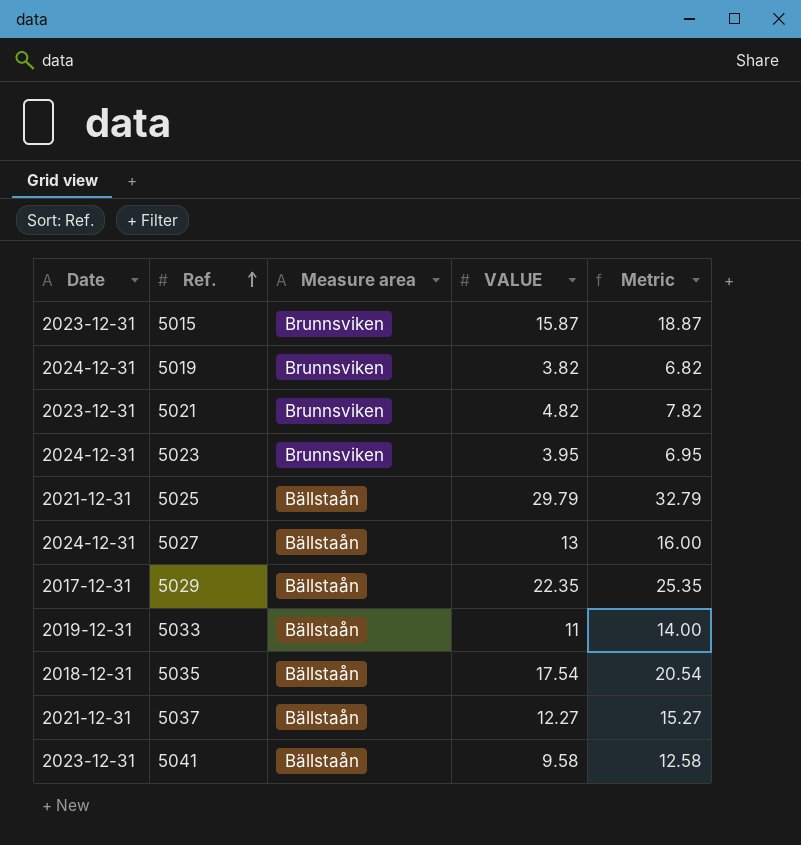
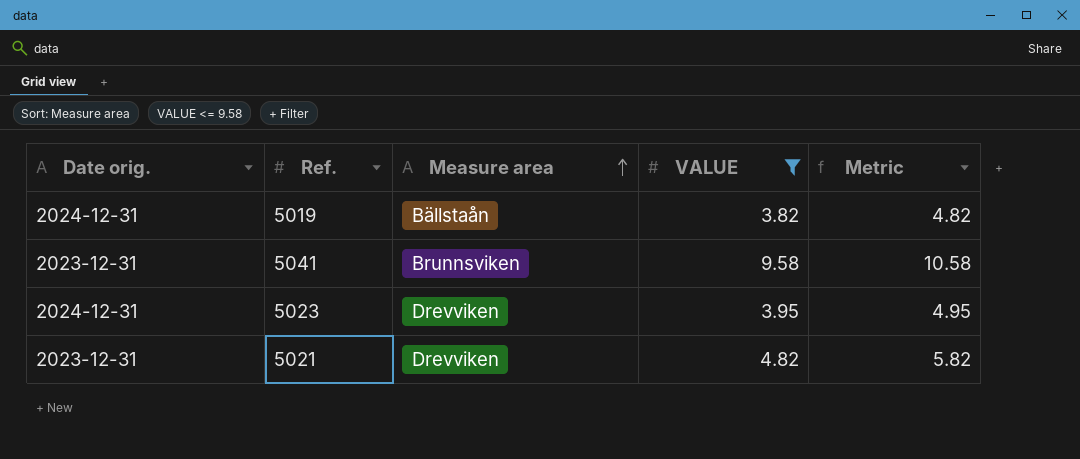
filter: none -> VALUE <= 9.58
row order: Ref. ascending -> Measure area ascending
column name: Date -> Date orig.
column Metric | formula: [VALUE] + 3 -> [VALUE] + 1
5019 | Measure area: Brunnsviken -> Bällstaån
5041 | Measure area: Bällstaån -> Brunnsviken
5023 | Measure area: Brunnsviken -> Drevviken
5021 | Measure area: Brunnsviken -> Drevviken

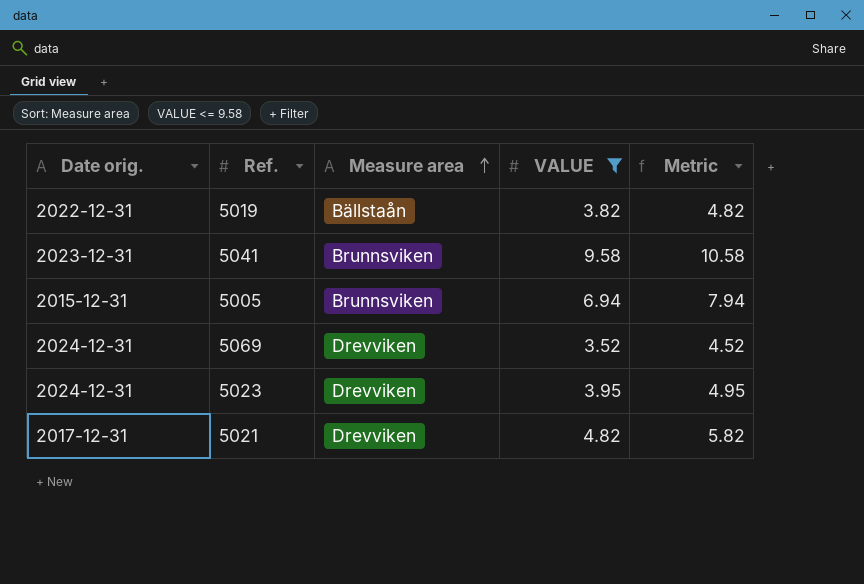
5019 | Date orig.: 2024-12-31 -> 2022-12-31
row 5005: none -> 2015-12-31 | Brunnsviken | 6.94 | 7.94
row 5069: none -> 2024-12-31 | Drevviken | 3.52 | 4.52
5021 | Date orig.: 2023-12-31 -> 2017-12-31

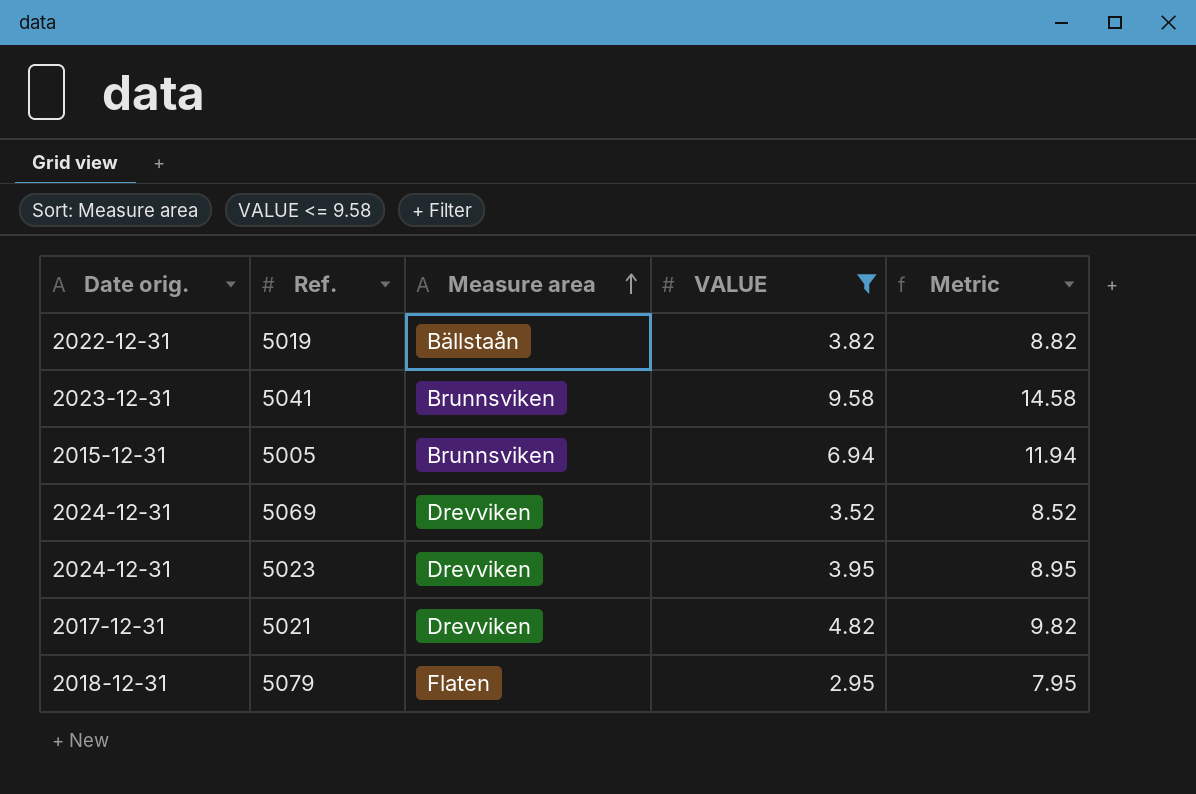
column Metric | formula: [VALUE] + 1 -> [VALUE] + 5
row 5079: none -> 2018-12-31 | Flaten | 2.95 | 7.95

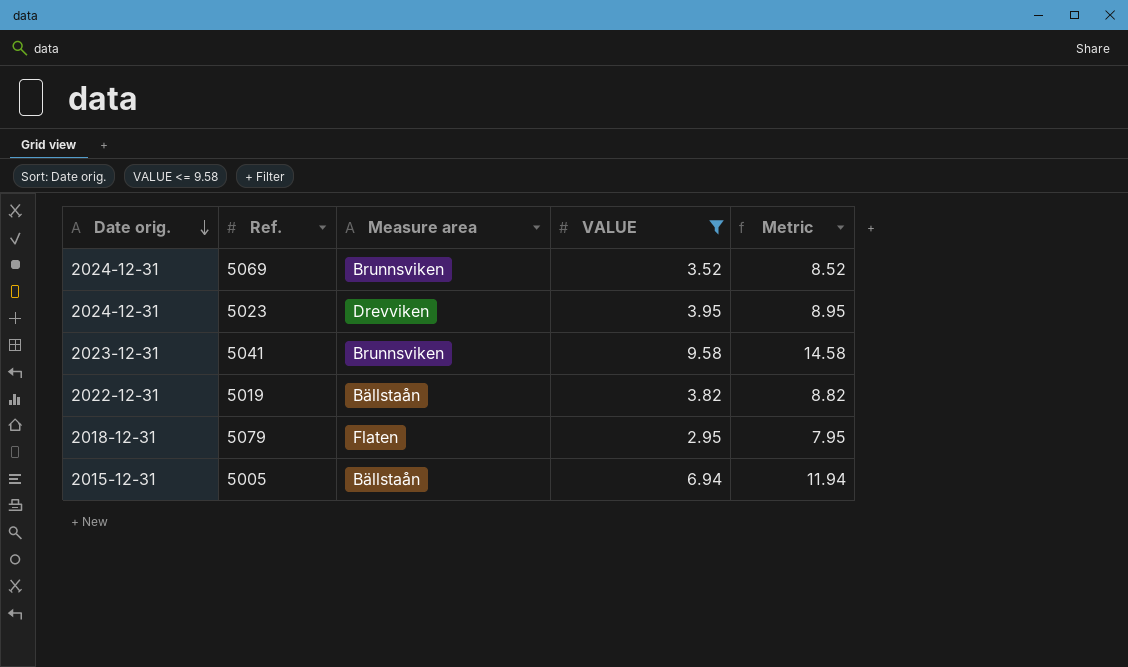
row order: Measure area ascending -> Date orig. descending
row 5021: 2017-12-31 | Drevviken | 4.82 | 9.82 -> none
5069 | Measure area: Drevviken -> Brunnsviken
5005 | Measure area: Brunnsviken -> Bällstaån

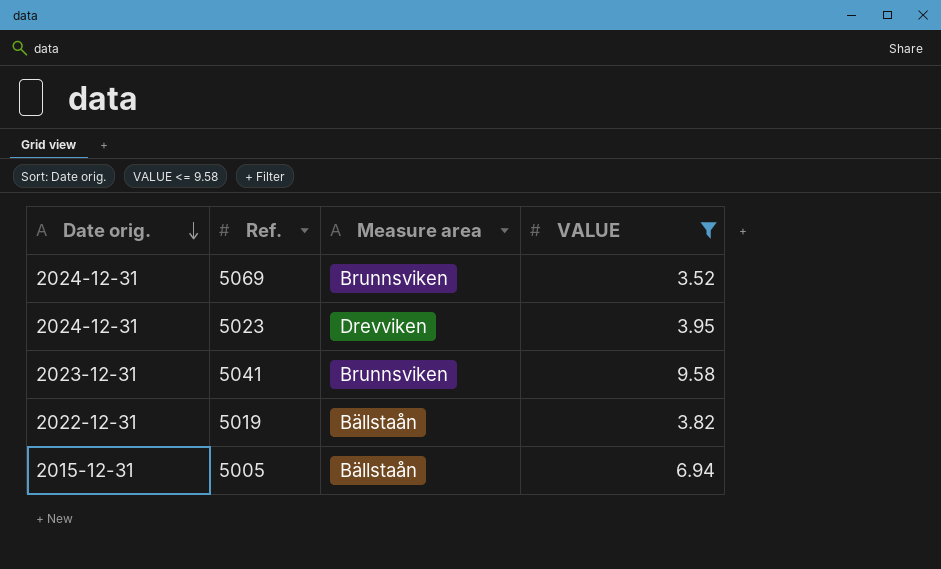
column Metric | formula: [VALUE] + 5 -> none
row 5079: 2018-12-31 | Flaten | 2.95 | 7.95 -> none

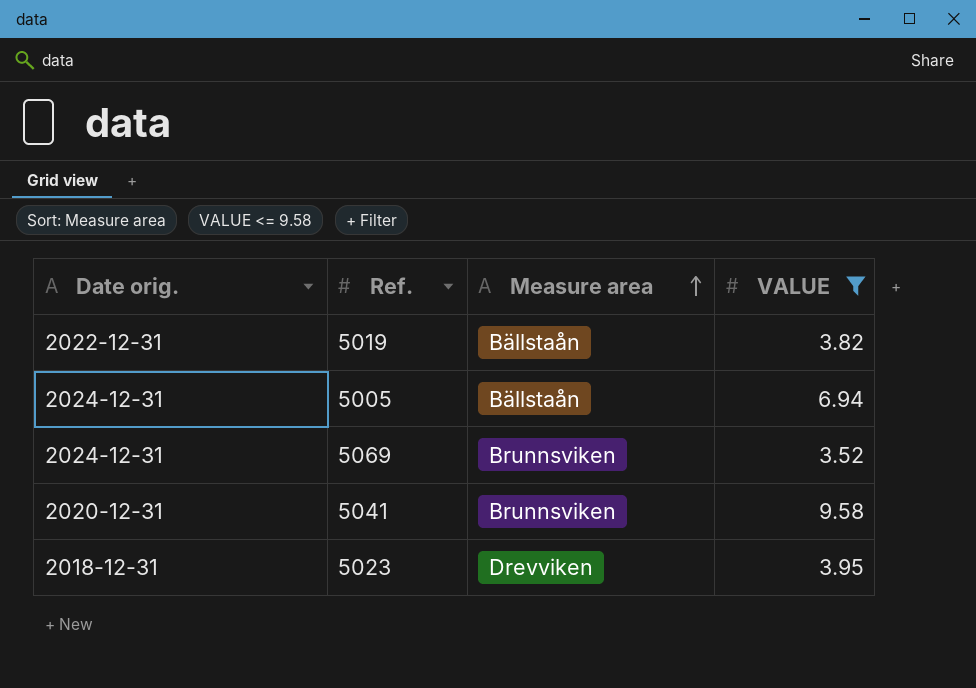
row order: Date orig. descending -> Measure area ascending
5005 | Date orig.: 2015-12-31 -> 2024-12-31
5041 | Date orig.: 2023-12-31 -> 2020-12-31
5023 | Date orig.: 2024-12-31 -> 2018-12-31

